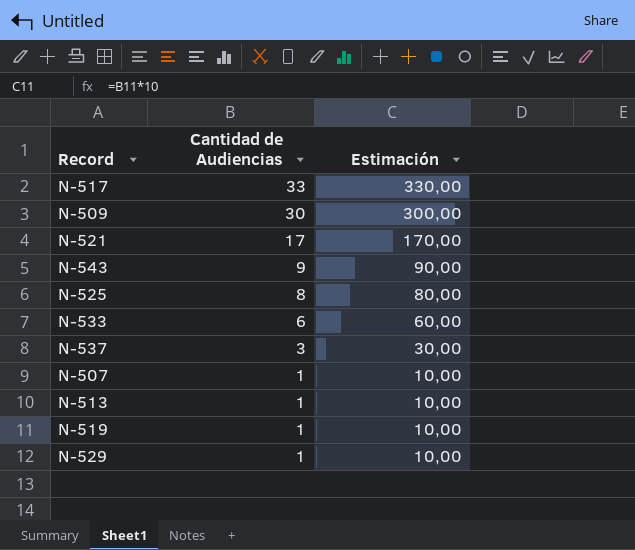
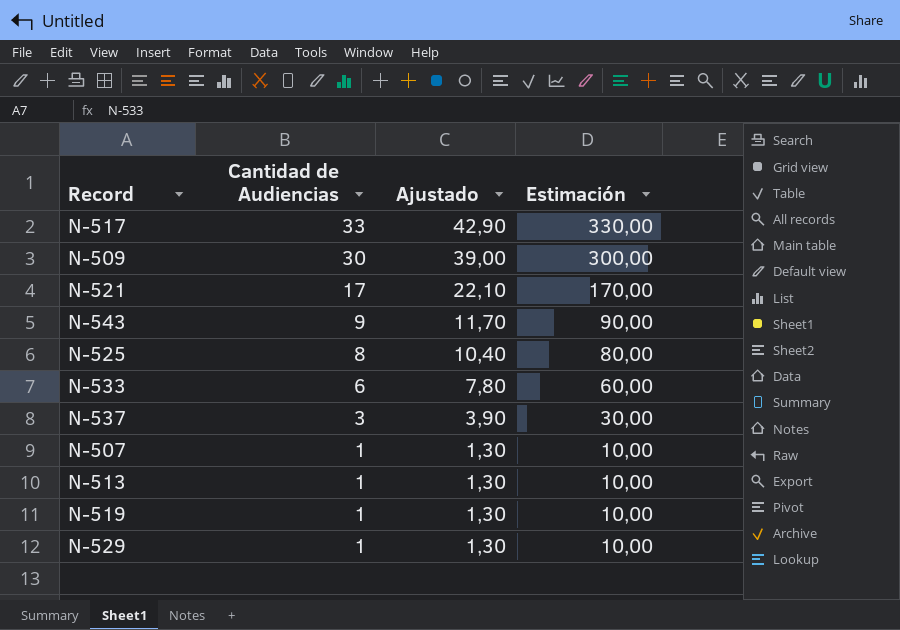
column Ajustado | formula: none -> [Cantidad de Audiencias] * 1,3

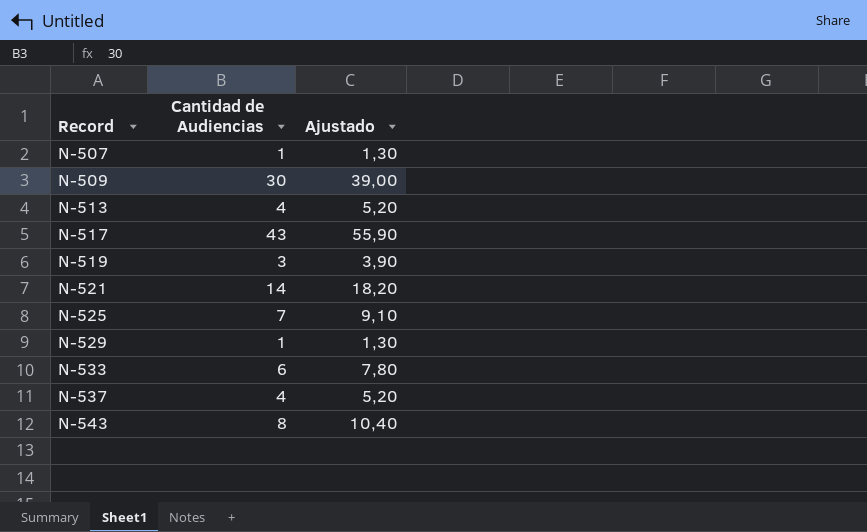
row order: Cantidad de Audiencias descending -> Record ascending
column Estimación | formula: [Cantidad de Audiencias] * 10 -> none
N-513 | Cantidad de Audiencias: 1 -> 4
N-513 | Ajustado: 1,30 -> 5,20
N-517 | Cantidad de Audiencias: 33 -> 43
N-517 | Ajustado: 42,90 -> 55,90
N-519 | Cantidad de Audiencias: 1 -> 3
N-519 | Ajustado: 1,30 -> 3,90
N-521 | Cantidad de Audiencias: 17 -> 14
N-521 | Ajustado: 22,10 -> 18,20
N-525 | Cantidad de Audiencias: 8 -> 7
N-525 | Ajustado: 10,40 -> 9,10
N-537 | Cantidad de Audiencias: 3 -> 4
N-537 | Ajustado: 3,90 -> 5,20
N-543 | Cantidad de Audiencias: 9 -> 8
N-543 | Ajustado: 11,70 -> 10,40

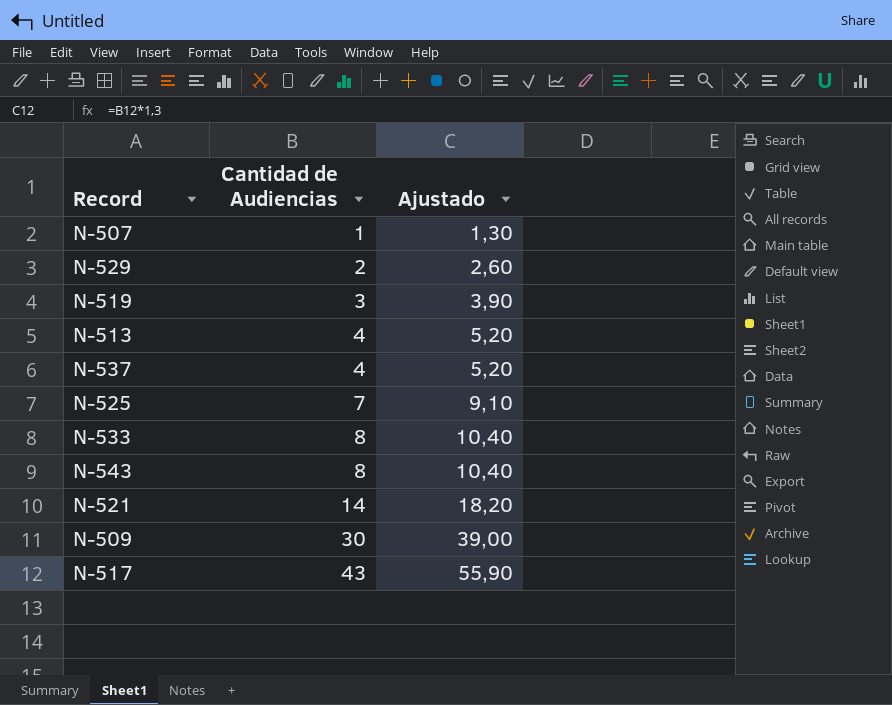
row order: Record ascending -> Cantidad de Audiencias ascending
N-529 | Cantidad de Audiencias: 1 -> 2
N-529 | Ajustado: 1,30 -> 2,60
N-533 | Cantidad de Audiencias: 6 -> 8
N-533 | Ajustado: 7,80 -> 10,40

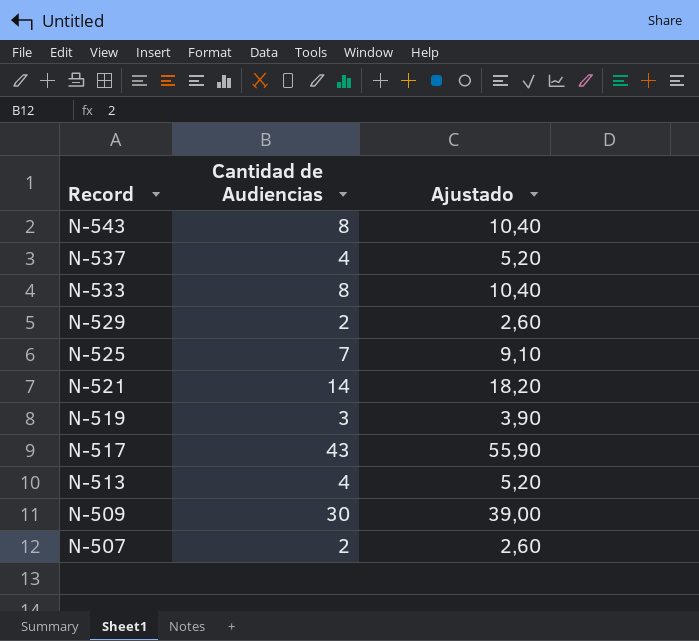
row order: Cantidad de Audiencias ascending -> Record descending
N-507 | Cantidad de Audiencias: 1 -> 2
N-507 | Ajustado: 1,30 -> 2,60

